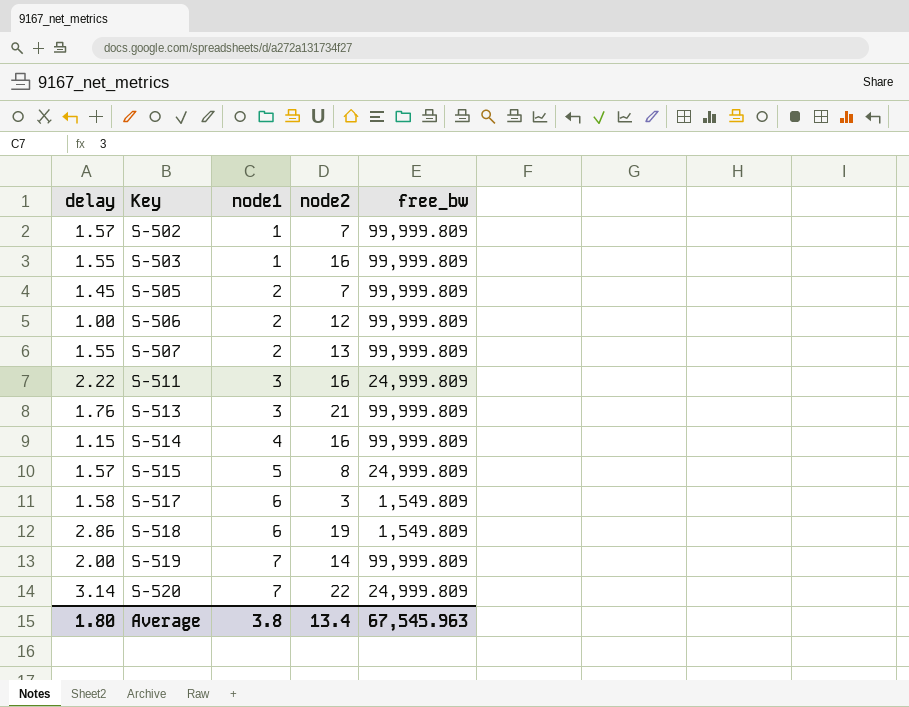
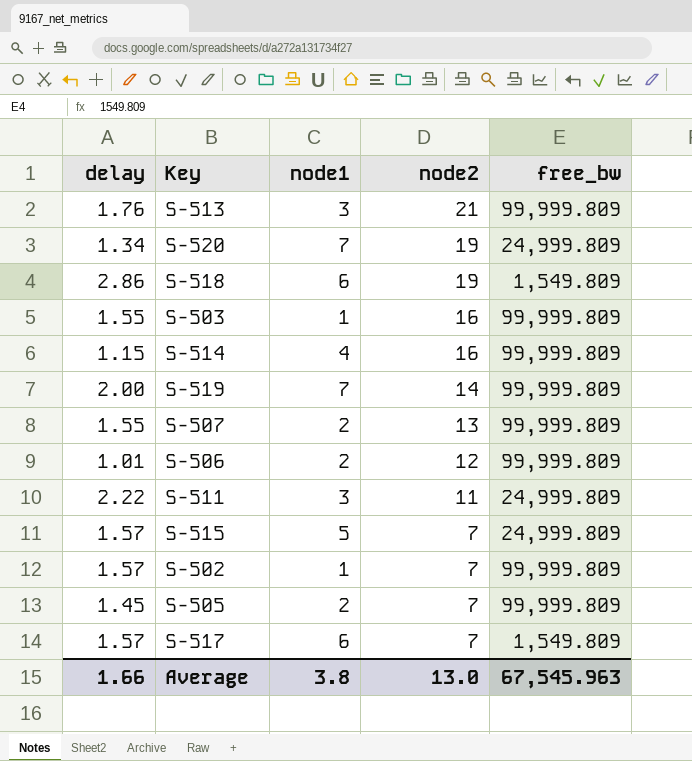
row order: Key ascending -> node2 descending
S-520 | delay: 3.14 -> 1.34
S-520 | node2: 22 -> 19
S-506 | delay: 1.00 -> 1.01
S-511 | node2: 16 -> 11
S-515 | node2: 8 -> 7
S-517 | delay: 1.58 -> 1.57
S-517 | node2: 3 -> 7
Average | delay: 1.80 -> 1.66
Average | node2: 13.4 -> 13.0

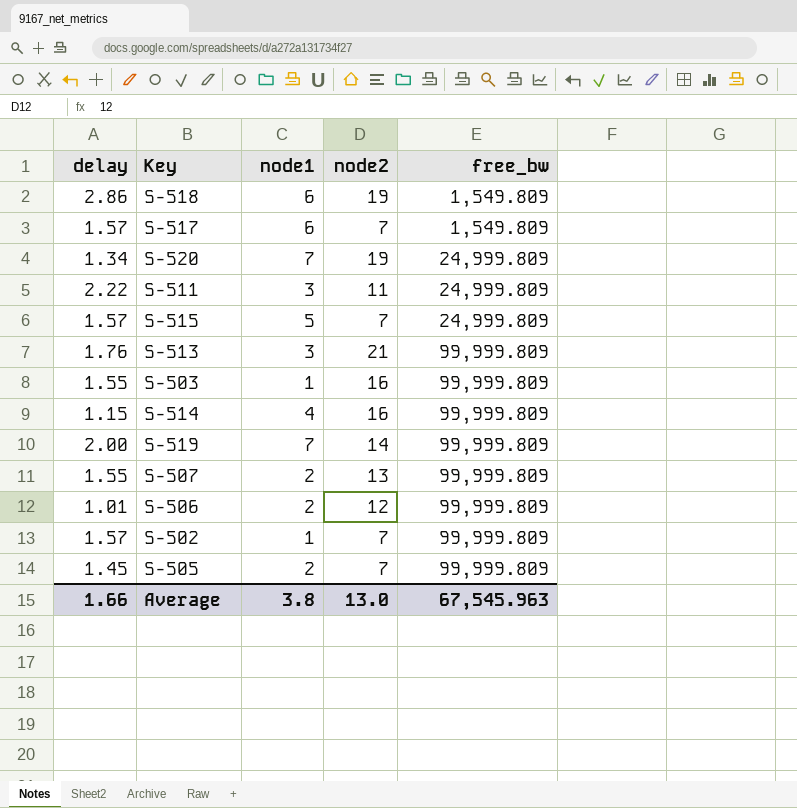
row order: node2 descending -> free_bw ascending

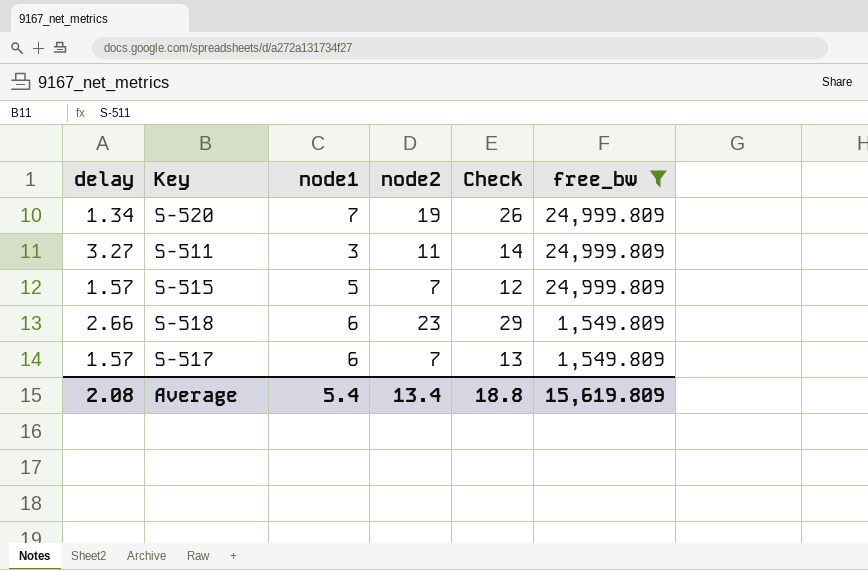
filter: none -> free_bw != 99,999.809
row order: free_bw ascending -> free_bw descending
column Check | formula: none -> [node1] + [node2]
S-511 | delay: 2.22 -> 3.27
S-518 | delay: 2.86 -> 2.66
S-518 | node2: 19 -> 23
Average | delay: 1.66 -> 2.08
Average | node1: 3.8 -> 5.4
Average | node2: 13.0 -> 13.4
Average | free_bw: 67,545.963 -> 15,619.809

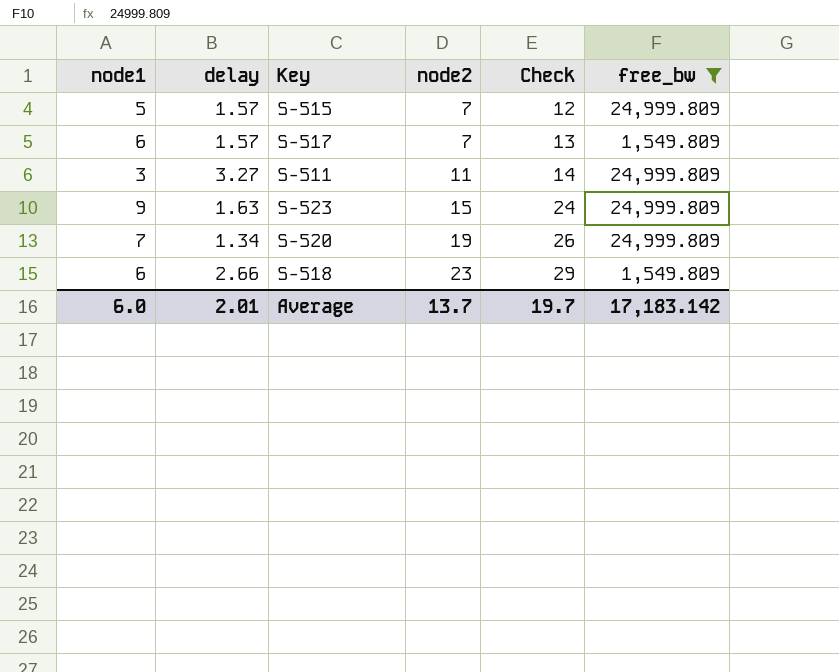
row order: free_bw descending -> node2 ascending
column node1 | position: 3 -> 1
row S-523: none -> 9 | 1.63 | 15 | 24 | 24,999.809
Average | node1: 5.4 -> 6.0
Average | delay: 2.08 -> 2.01
Average | node2: 13.4 -> 13.7
Average | Check: 18.8 -> 19.7
Average | free_bw: 15,619.809 -> 17,183.142

